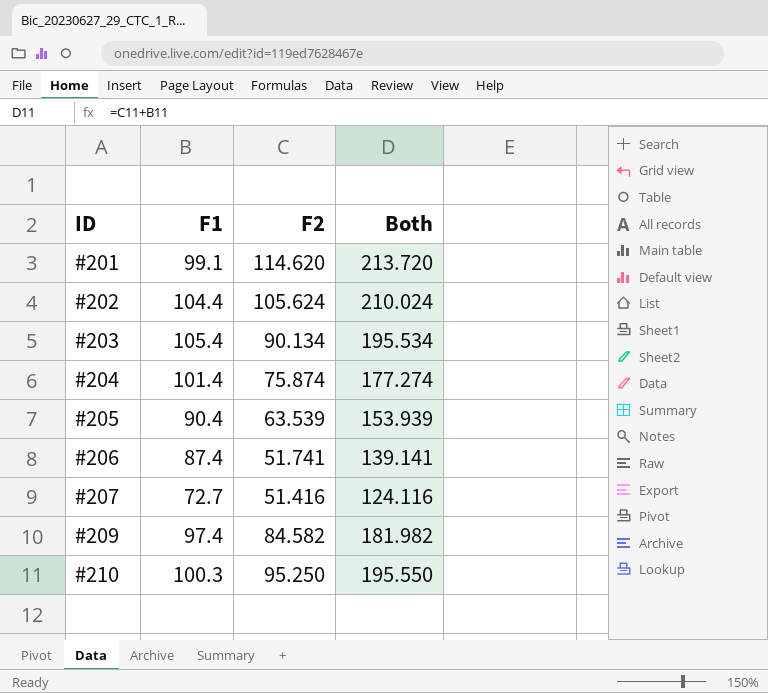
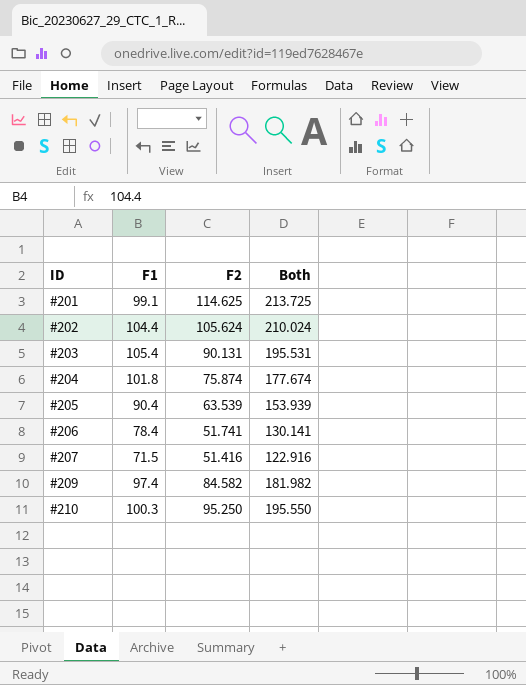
#201 | F2: 114.620 -> 114.625
#201 | Both: 213.720 -> 213.725
#203 | F2: 90.134 -> 90.131
#203 | Both: 195.534 -> 195.531
#204 | F1: 101.4 -> 101.8
#204 | Both: 177.274 -> 177.674
#206 | F1: 87.4 -> 78.4
#206 | Both: 139.141 -> 130.141
#207 | F1: 72.7 -> 71.5
#207 | Both: 124.116 -> 122.916

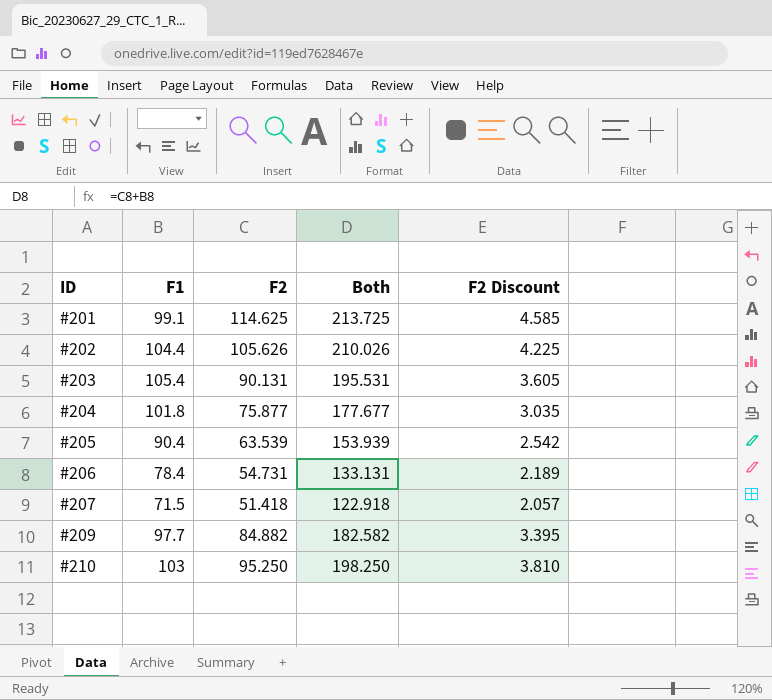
column F2 Discount | formula: none -> [F2] * 0.04
#202 | F2: 105.624 -> 105.626
#202 | Both: 210.024 -> 210.026
#204 | F2: 75.874 -> 75.877
#204 | Both: 177.674 -> 177.677
#206 | F2: 51.741 -> 54.731
#206 | Both: 130.141 -> 133.131
#207 | F2: 51.416 -> 51.418
#207 | Both: 122.916 -> 122.918
#209 | F1: 97.4 -> 97.7
#209 | F2: 84.582 -> 84.882
#209 | Both: 181.982 -> 182.582
#210 | F1: 100.3 -> 103
#210 | Both: 195.550 -> 198.250

